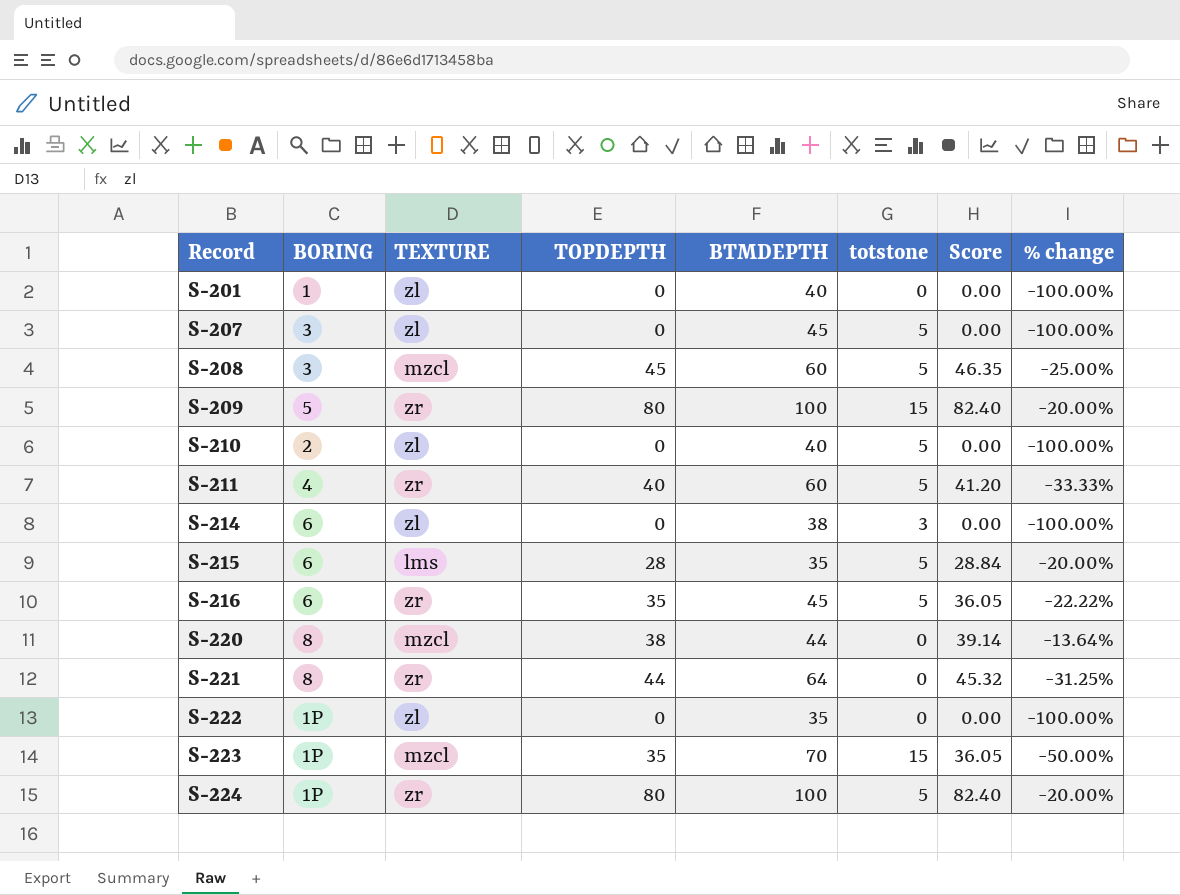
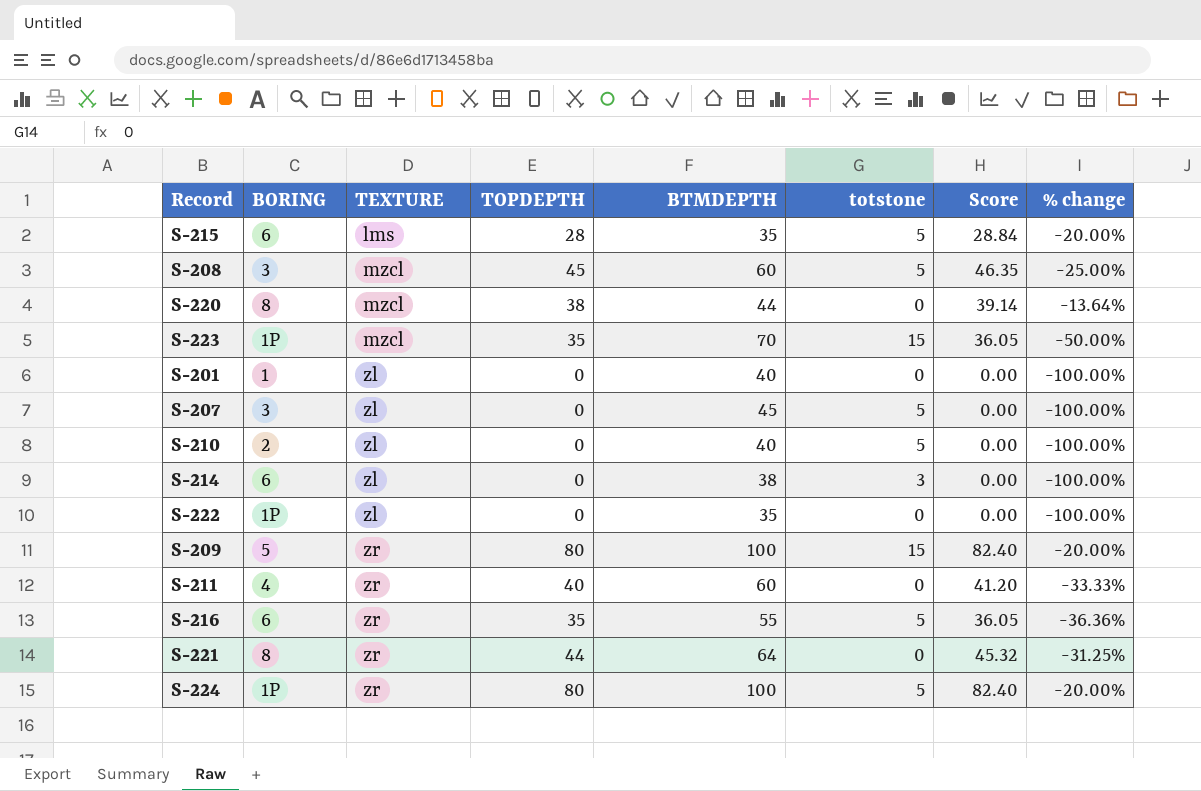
row order: Record ascending -> TEXTURE ascending
S-211 | totstone: 5 -> 0
S-216 | BTMDEPTH: 45 -> 55
S-216 | % change: -22.22% -> -36.36%

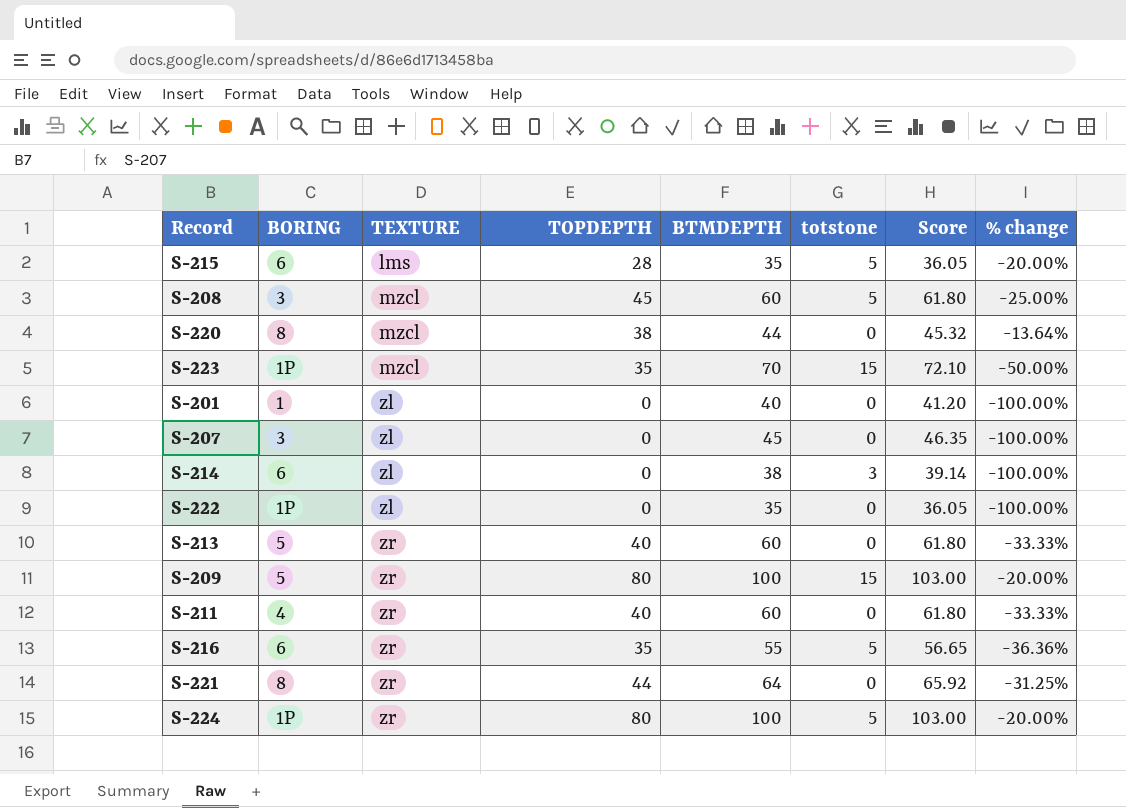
column Score | formula: [TOPDEPTH] * 1.03 -> [BTMDEPTH] * 1.03
row S-210: 2 | zl | 0 | 40 | 5 | 0.00 | -100.00% -> none
S-207 | totstone: 5 -> 0
row S-213: none -> 5 | zr | 40 | 60 | 0 | 61.80 | -33.33%

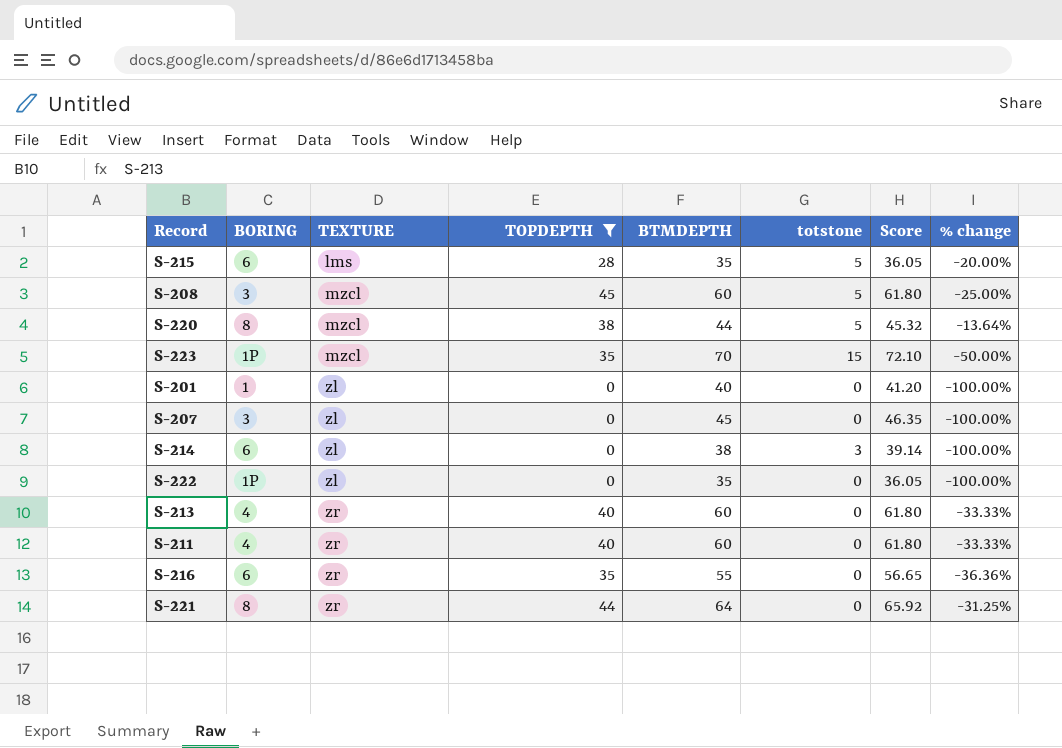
filter: none -> TOPDEPTH != 80
S-220 | totstone: 0 -> 5
S-213 | BORING: 5 -> 4
S-216 | totstone: 5 -> 0

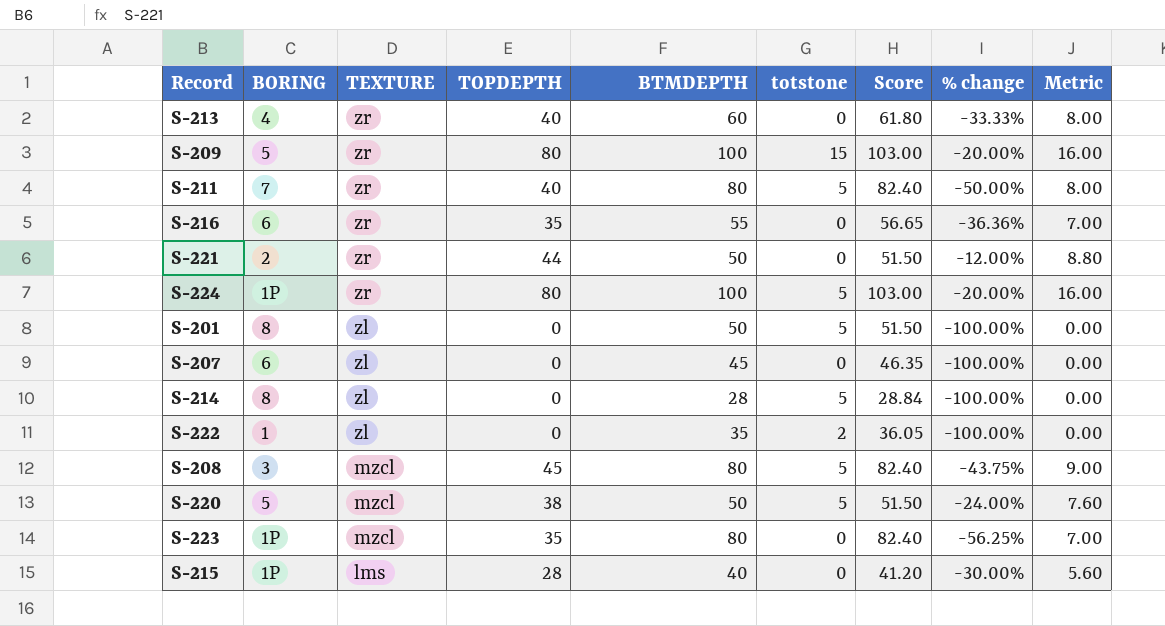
filter: TOPDEPTH != 80 -> none
row order: TEXTURE ascending -> TEXTURE descending
column Metric | formula: none -> [TOPDEPTH] * 0.2
S-211 | BORING: 4 -> 7
S-211 | BTMDEPTH: 60 -> 80
S-211 | totstone: 0 -> 5
S-211 | Score: 61.80 -> 82.40
S-211 | % change: -33.33% -> -50.00%
S-221 | BORING: 8 -> 2
S-221 | BTMDEPTH: 64 -> 50
S-221 | Score: 65.92 -> 51.50
S-221 | % change: -31.25% -> -12.00%
S-201 | BORING: 1 -> 8
S-201 | BTMDEPTH: 40 -> 50
S-201 | totstone: 0 -> 5
S-201 | Score: 41.20 -> 51.50
S-207 | BORING: 3 -> 6
S-214 | BORING: 6 -> 8
S-214 | BTMDEPTH: 38 -> 28
S-214 | totstone: 3 -> 5
S-214 | Score: 39.14 -> 28.84
S-222 | BORING: 1P -> 1
S-222 | totstone: 0 -> 2
S-208 | BTMDEPTH: 60 -> 80
S-208 | Score: 61.80 -> 82.40
S-208 | % change: -25.00% -> -43.75%
S-220 | BORING: 8 -> 5
S-220 | BTMDEPTH: 44 -> 50
S-220 | Score: 45.32 -> 51.50
S-220 | % change: -13.64% -> -24.00%
S-223 | BTMDEPTH: 70 -> 80
S-223 | totstone: 15 -> 0
S-223 | Score: 72.10 -> 82.40
S-223 | % change: -50.00% -> -56.25%
S-215 | BORING: 6 -> 1P
S-215 | BTMDEPTH: 35 -> 40
S-215 | totstone: 5 -> 0
S-215 | Score: 36.05 -> 41.20
S-215 | % change: -20.00% -> -30.00%

